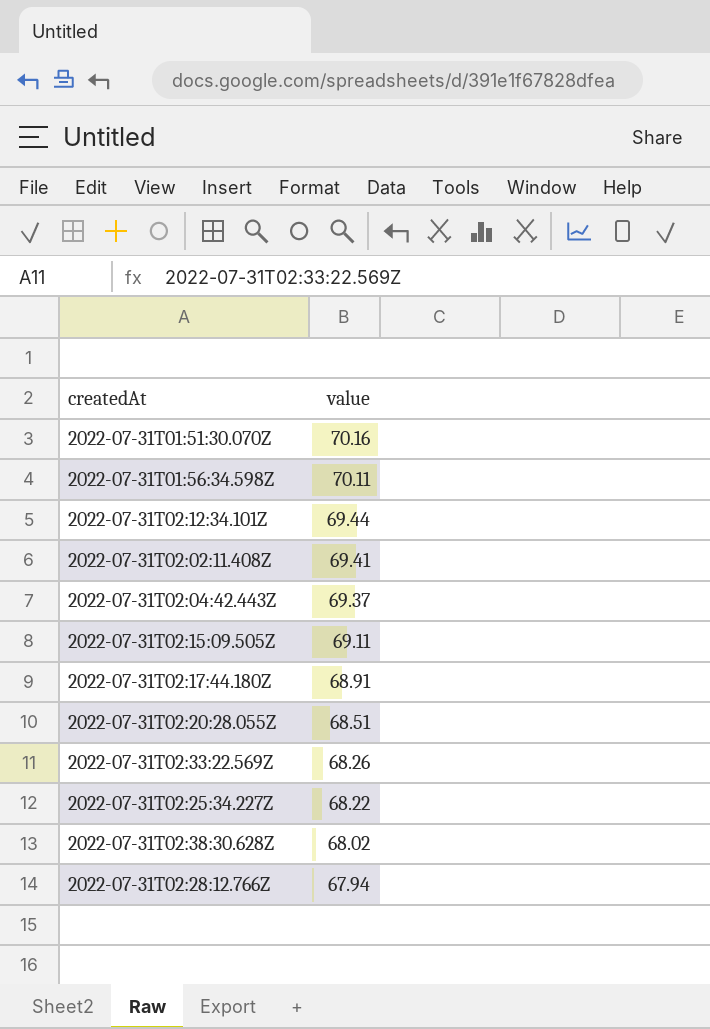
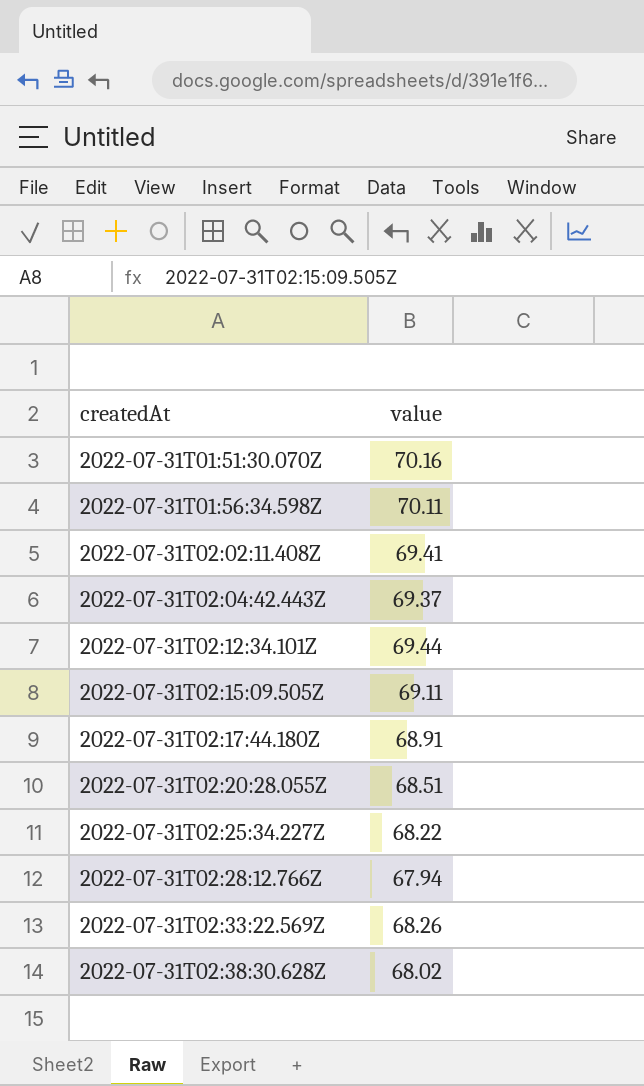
row order: value descending -> createdAt ascending

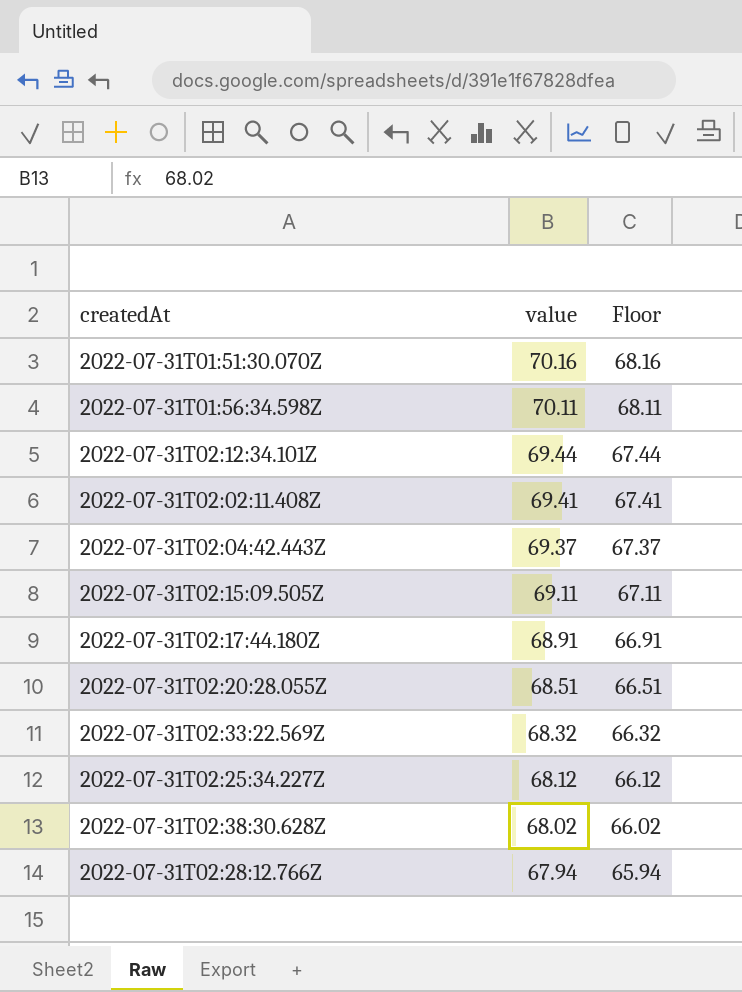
row order: createdAt ascending -> value descending
column Floor | formula: none -> [value] - 2
2022-07-31T02:33:22.569Z | value: 68.26 -> 68.32
2022-07-31T02:25:34.227Z | value: 68.22 -> 68.12

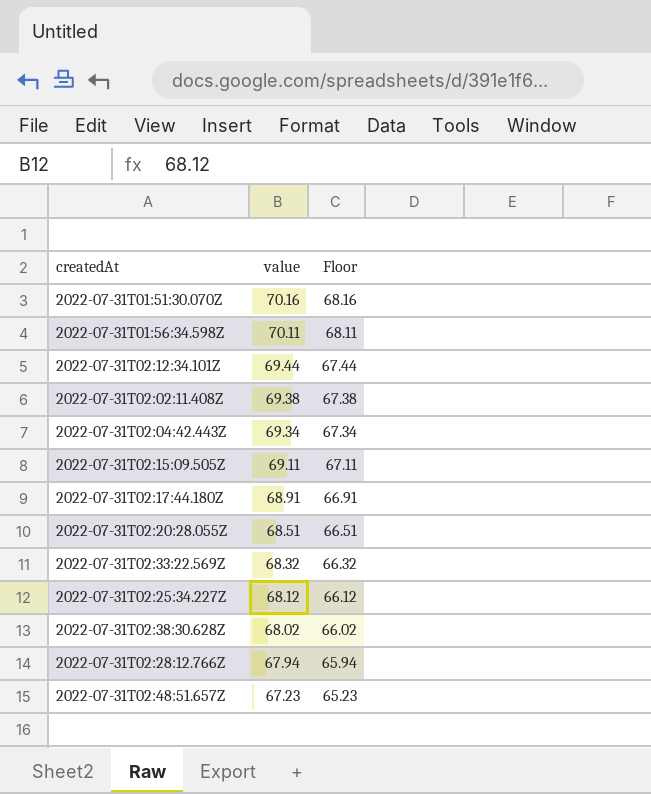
2022-07-31T02:02:11.408Z | value: 69.41 -> 69.38
2022-07-31T02:02:11.408Z | Floor: 67.41 -> 67.38
2022-07-31T02:04:42.443Z | value: 69.37 -> 69.34
2022-07-31T02:04:42.443Z | Floor: 67.37 -> 67.34
row 2022-07-31T02:48:51.657Z: none -> 67.23 | 65.23

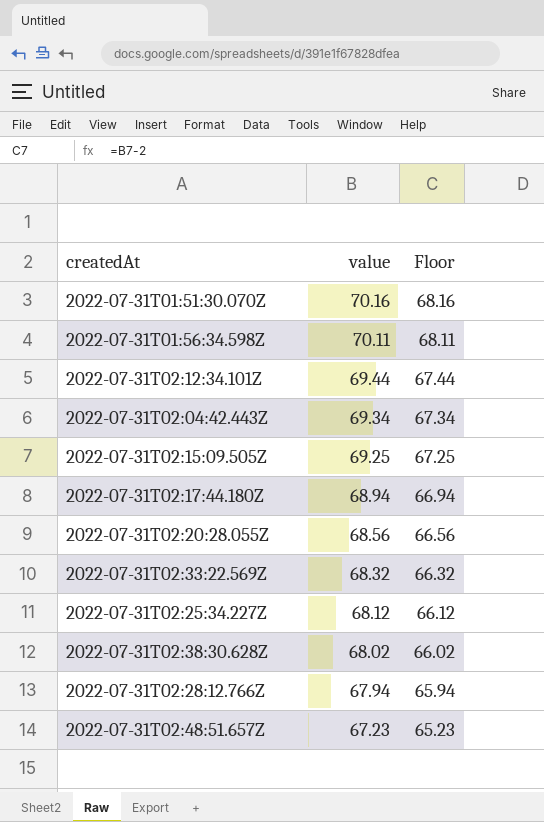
row 2022-07-31T02:02:11.408Z: 69.38 | 67.38 -> none
2022-07-31T02:15:09.505Z | value: 69.11 -> 69.25
2022-07-31T02:15:09.505Z | Floor: 67.11 -> 67.25
2022-07-31T02:17:44.180Z | value: 68.91 -> 68.94
2022-07-31T02:17:44.180Z | Floor: 66.91 -> 66.94
2022-07-31T02:20:28.055Z | value: 68.51 -> 68.56
2022-07-31T02:20:28.055Z | Floor: 66.51 -> 66.56

